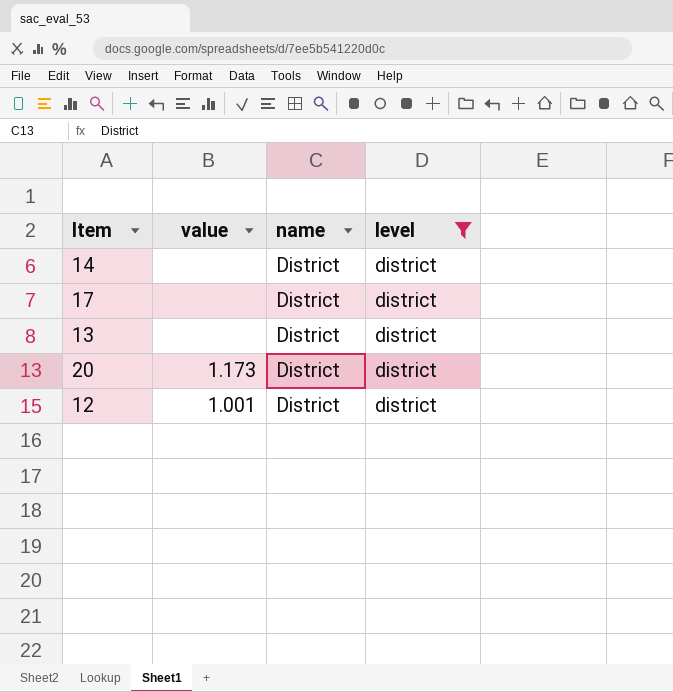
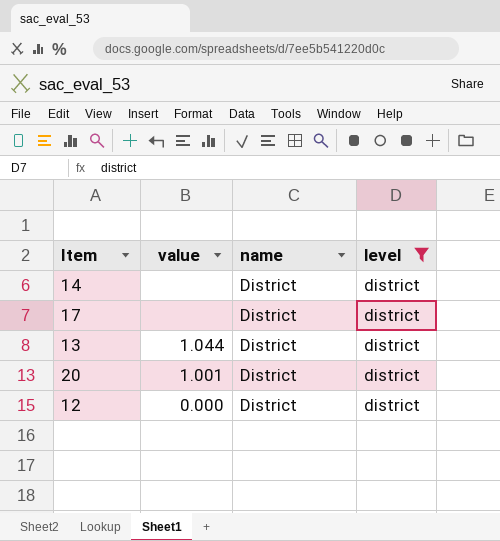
13 | value: none -> 1.044
20 | value: 1.173 -> 1.001
12 | value: 1.001 -> 0.000

